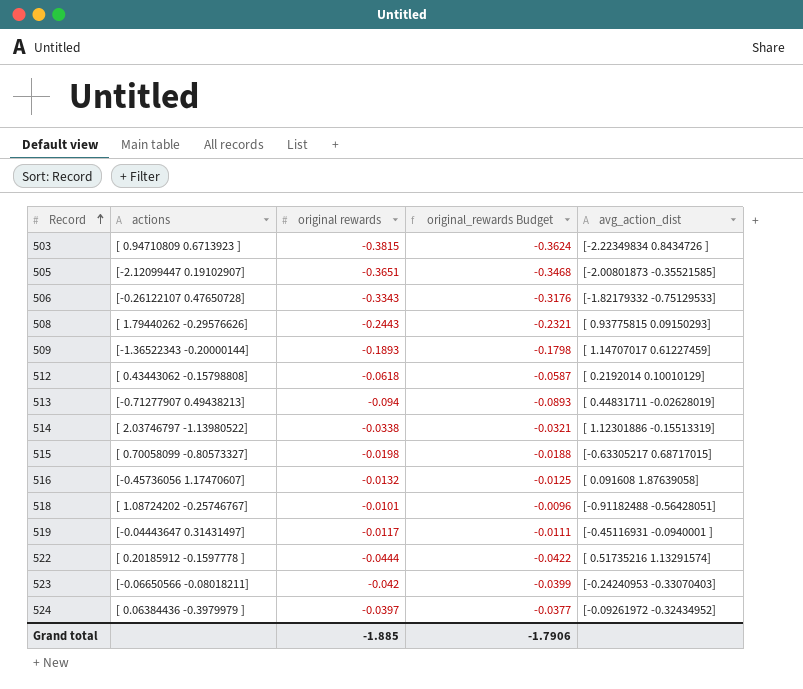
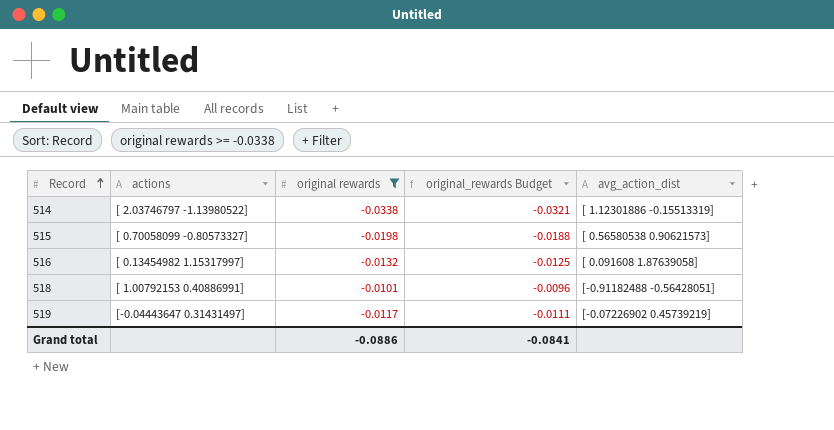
filter: none -> original rewards >= -0.0338
515 | avg_action_dist: [-0.63305217 0.68717015] -> [ 0.56580538 0.90621573]
516 | actions: [-0.45736056 1.17470607] -> [ 0.13454982 1.15317997]
518 | actions: [ 1.08724202 -0.25746767] -> [ 1.00792153 0.40886991]
519 | avg_action_dist: [-0.45116931 -0.0940001 ] -> [-0.07226902 0.45739219]
Grand total | original rewards: -1.885 -> -0.0886
Grand total | original_rewards Budget: -1.7906 -> -0.0841

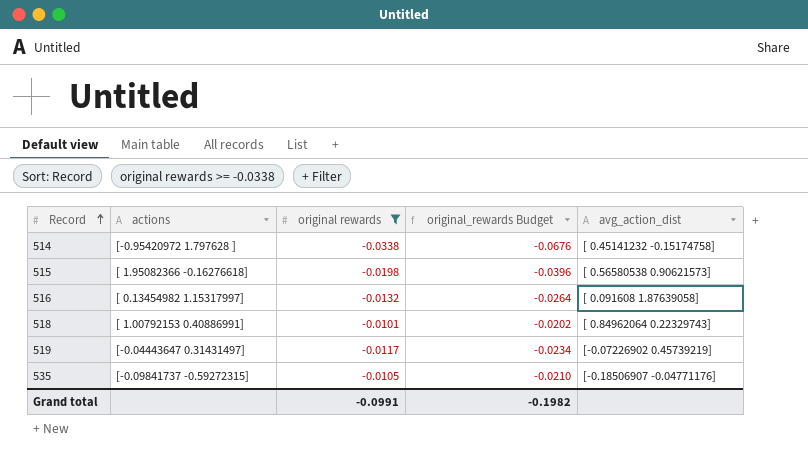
column original_rewards Budget | formula: [original rewards] * 0.95 -> [original rewards] * 2
514 | actions: [ 2.03746797 -1.13980522] -> [-0.95420972 1.797628 ]
514 | avg_action_dist: [ 1.12301886 -0.15513319] -> [ 0.45141232 -0.15174758]
515 | actions: [ 0.70058099 -0.80573327] -> [ 1.95082366 -0.16276618]
518 | avg_action_dist: [-0.91182488 -0.56428051] -> [ 0.84962064 0.22329743]
row 535: none -> [-0.09841737 -0.59272315] | -0.0105 | -0.0210 | [-0.18506907 -0.04771176]
Grand total | original rewards: -0.0886 -> -0.0991
Grand total | original_rewards Budget: -0.0841 -> -0.1982

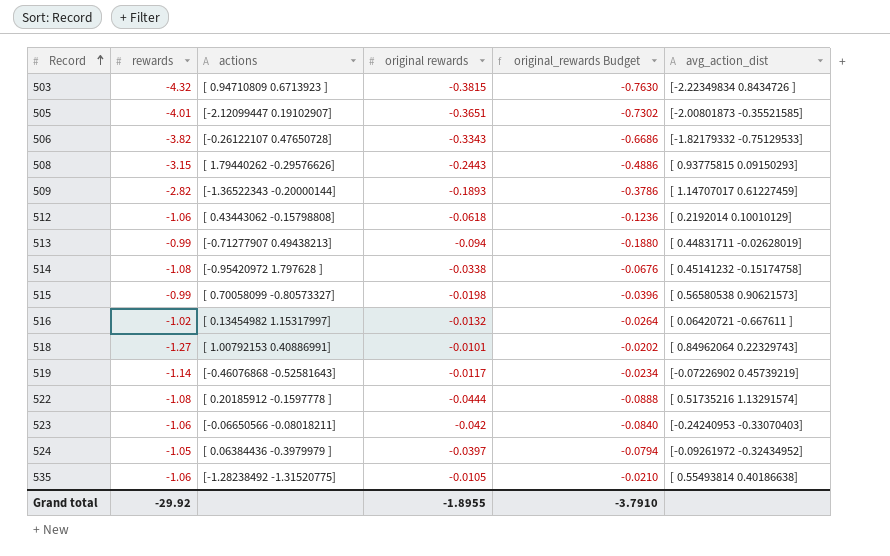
filter: original rewards >= -0.0338 -> none
column rewards | position: none -> 2
515 | actions: [ 1.95082366 -0.16276618] -> [ 0.70058099 -0.80573327]
516 | avg_action_dist: [ 0.091608 1.87639058] -> [ 0.06420721 -0.667611 ]
519 | actions: [-0.04443647 0.31431497] -> [-0.46076868 -0.52581643]
535 | actions: [-0.09841737 -0.59272315] -> [-1.28238492 -1.31520775]
535 | avg_action_dist: [-0.18506907 -0.04771176] -> [ 0.55493814 0.40186638]
Grand total | original rewards: -0.0991 -> -1.8955
Grand total | original_rewards Budget: -0.1982 -> -3.7910

